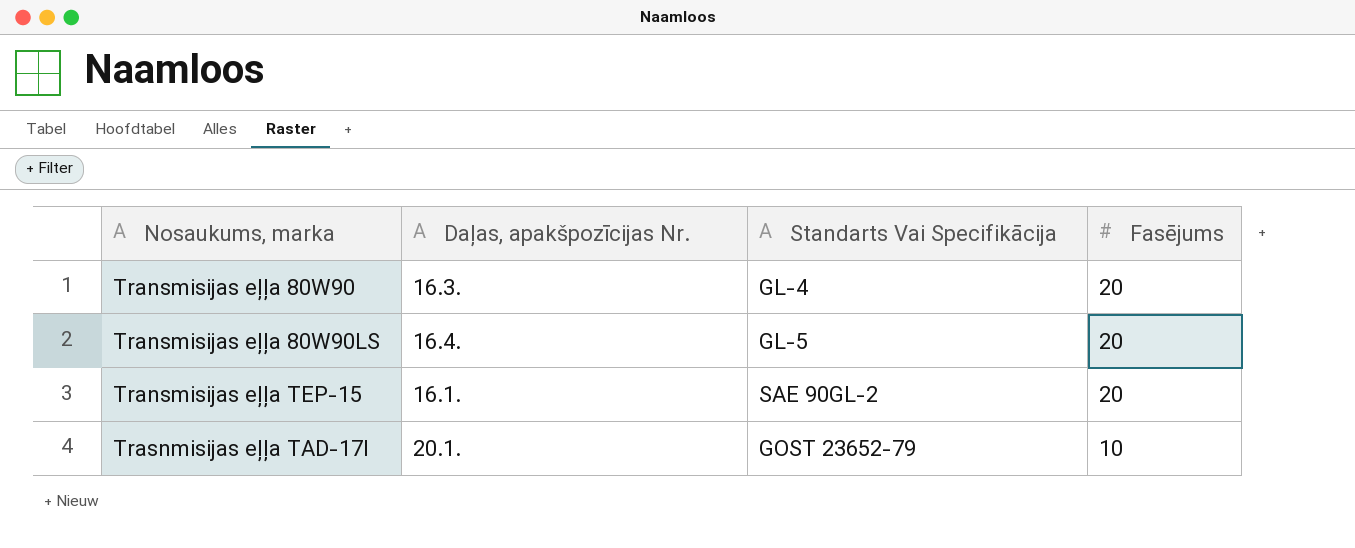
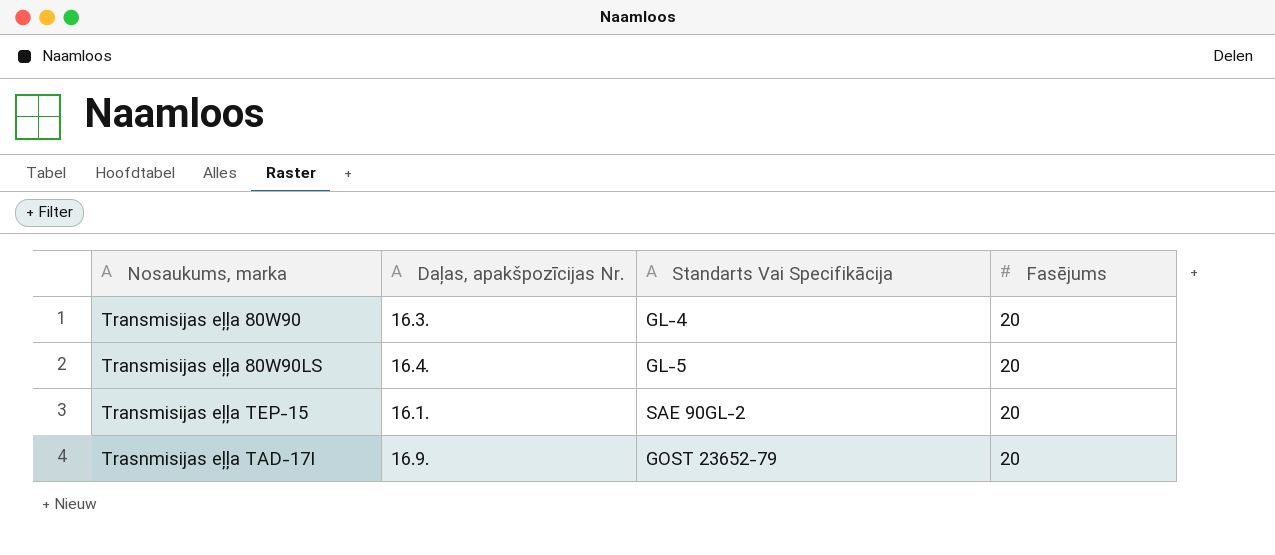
Trasnmisijas eļļa TAD-17I | Daļas, apakšpozīcijas Nr.: 20.1. -> 16.9.
Trasnmisijas eļļa TAD-17I | Fasējums: 10 -> 20

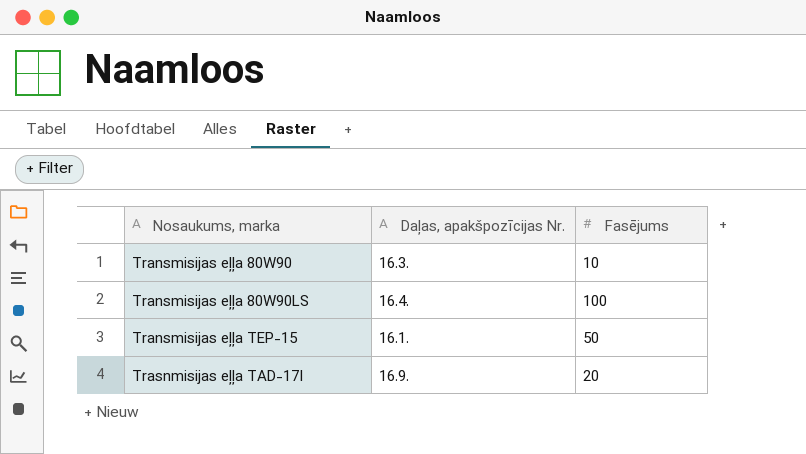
column Standarts Vai Specifikācija | position: 3 -> none
Transmisijas eļļa 80W90 | Fasējums: 20 -> 10
Transmisijas eļļa 80W90LS | Fasējums: 20 -> 100
Transmisijas eļļa TEP-15 | Fasējums: 20 -> 50

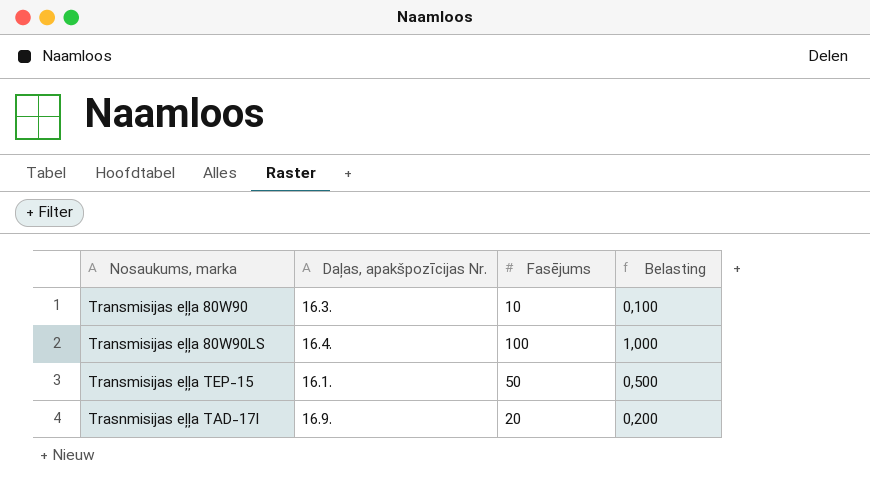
column Belasting | formula: none -> [Fasējums] * 0,01

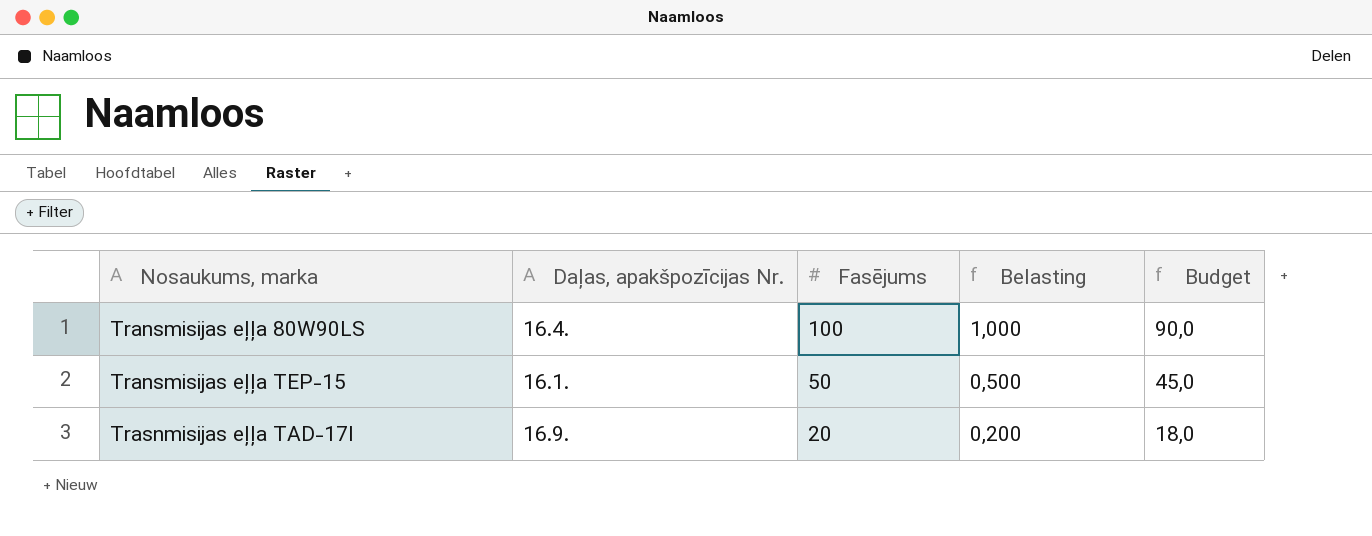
column Budget | formula: none -> [Fasējums] * 0,9
row Transmisijas eļļa 80W90: 16.3. | 10 | 0,100 -> none

